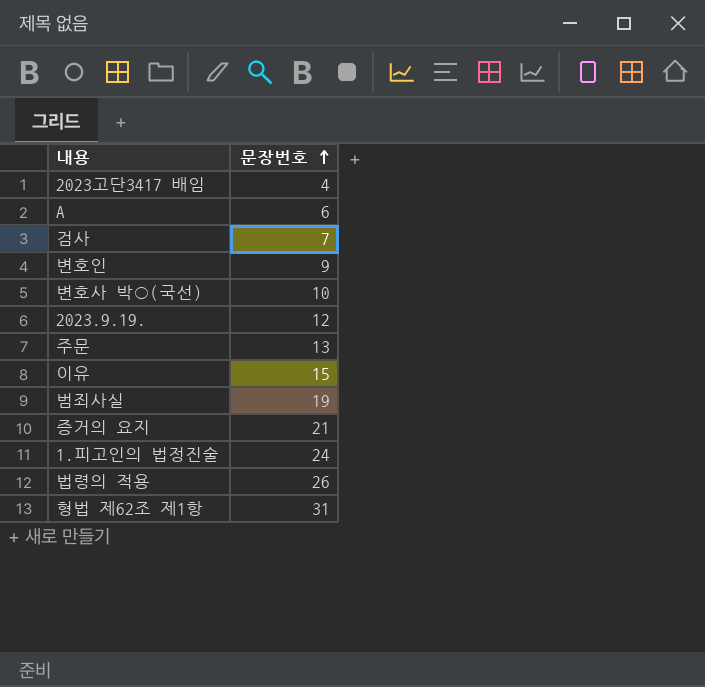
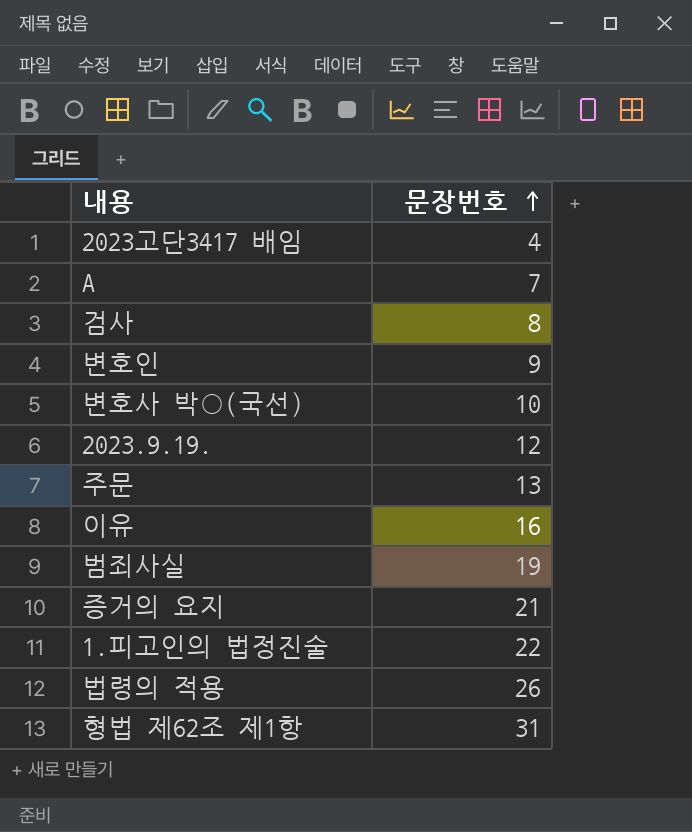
A | 문장번호: 6 -> 7
검사 | 문장번호: 7 -> 8
이유 | 문장번호: 15 -> 16
1.피고인의 법정진술 | 문장번호: 24 -> 22

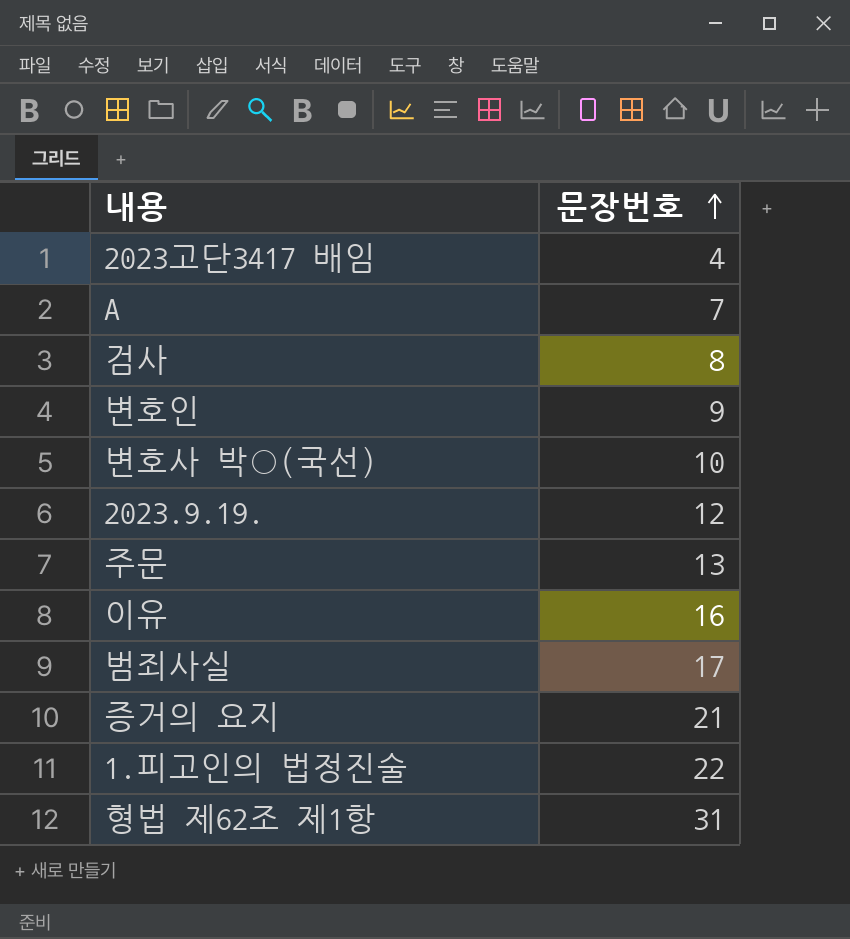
row 법령의 적용: 26 -> none
범죄사실 | 문장번호: 19 -> 17

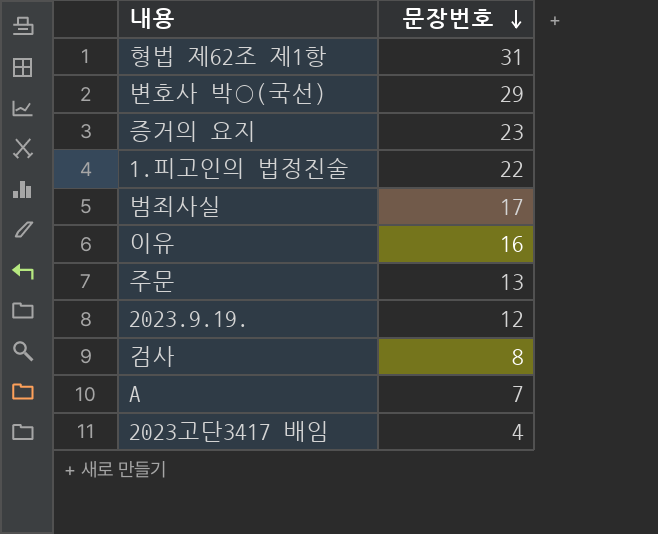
row order: 문장번호 ascending -> 문장번호 descending
row 변호인: 9 -> none
변호사 박○(국선) | 문장번호: 10 -> 29
증거의 요지 | 문장번호: 21 -> 23

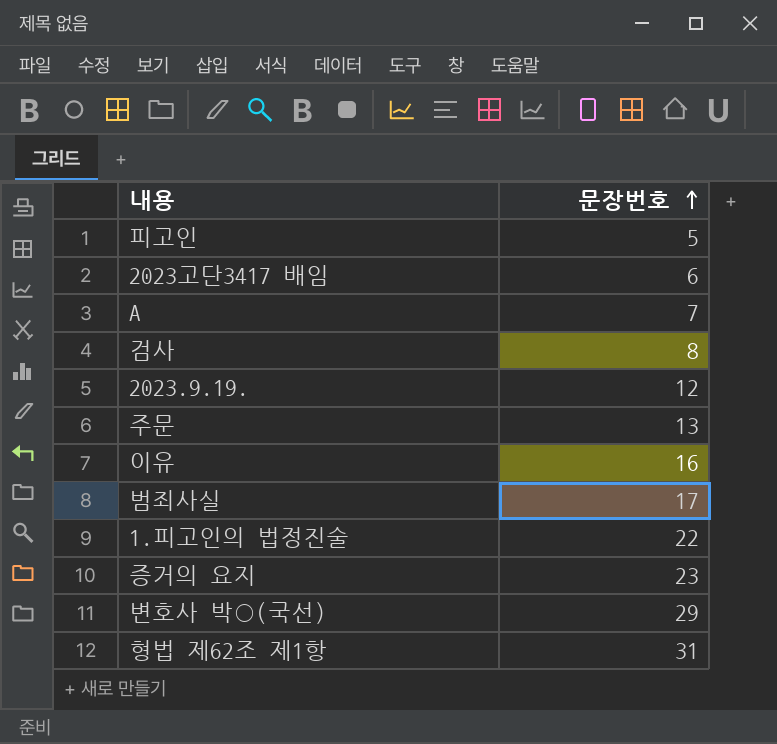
row order: 문장번호 descending -> 문장번호 ascending
row 피고인: none -> 5
2023고단3417 배임 | 문장번호: 4 -> 6

